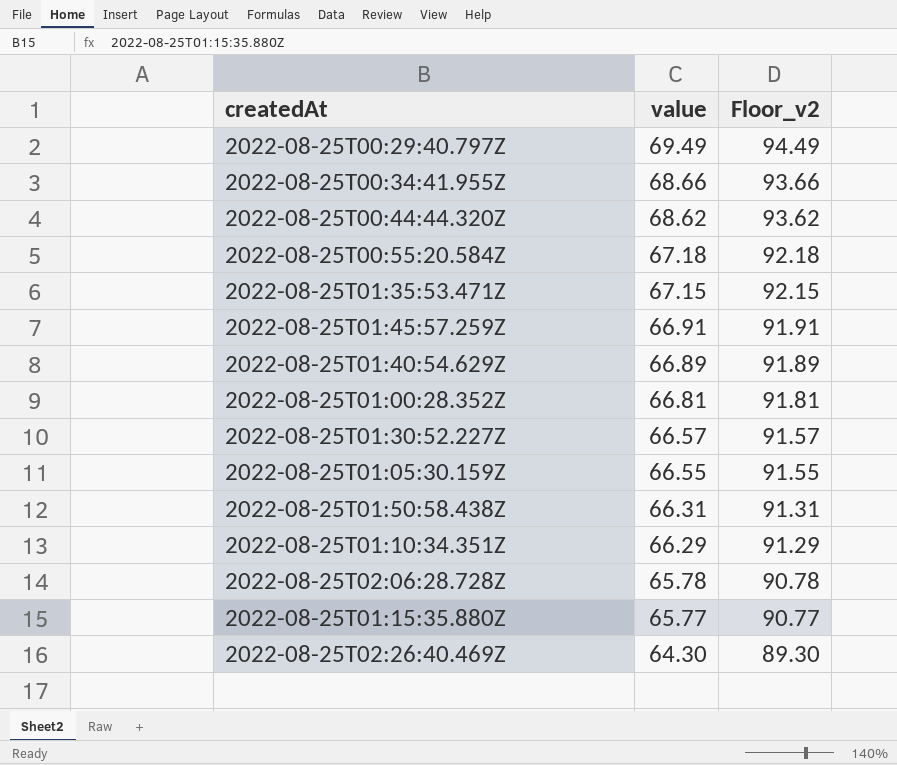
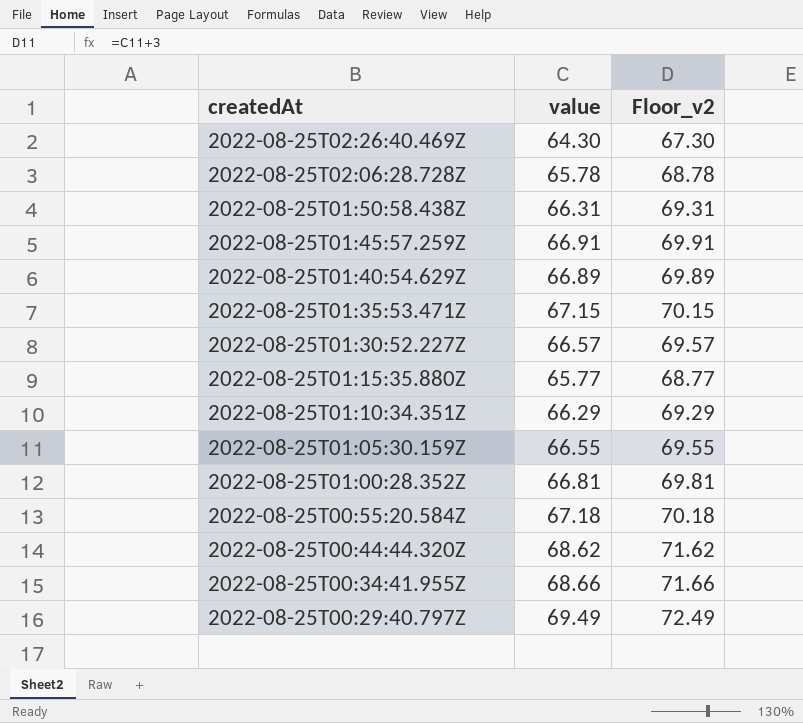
row order: value descending -> createdAt descending
column Floor_v2 | formula: [value] + 25 -> [value] + 3

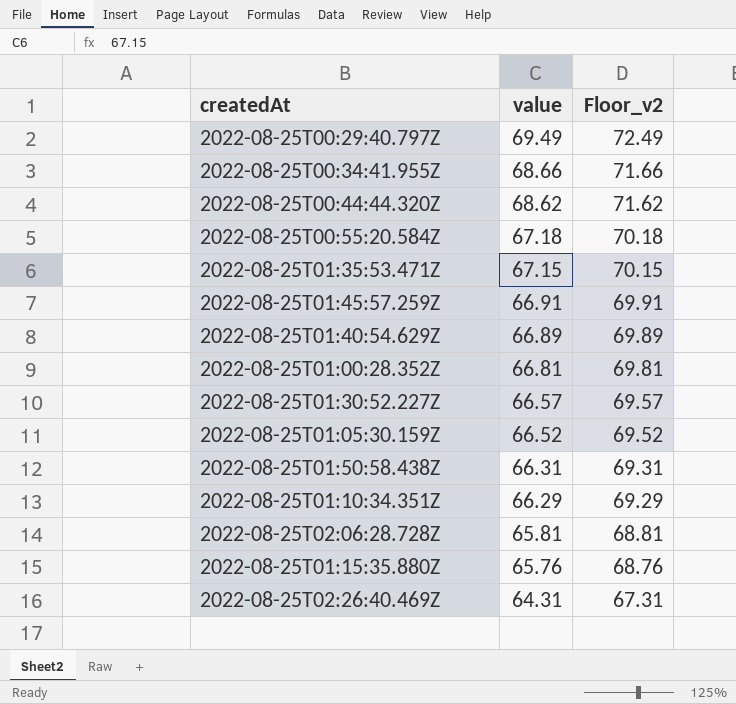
row order: createdAt descending -> value descending
2022-08-25T01:05:30.159Z | value: 66.55 -> 66.52
2022-08-25T01:05:30.159Z | Floor_v2: 69.55 -> 69.52
2022-08-25T02:06:28.728Z | value: 65.78 -> 65.81
2022-08-25T02:06:28.728Z | Floor_v2: 68.78 -> 68.81
2022-08-25T01:15:35.880Z | value: 65.77 -> 65.76
2022-08-25T01:15:35.880Z | Floor_v2: 68.77 -> 68.76
2022-08-25T02:26:40.469Z | value: 64.30 -> 64.31
2022-08-25T02:26:40.469Z | Floor_v2: 67.30 -> 67.31

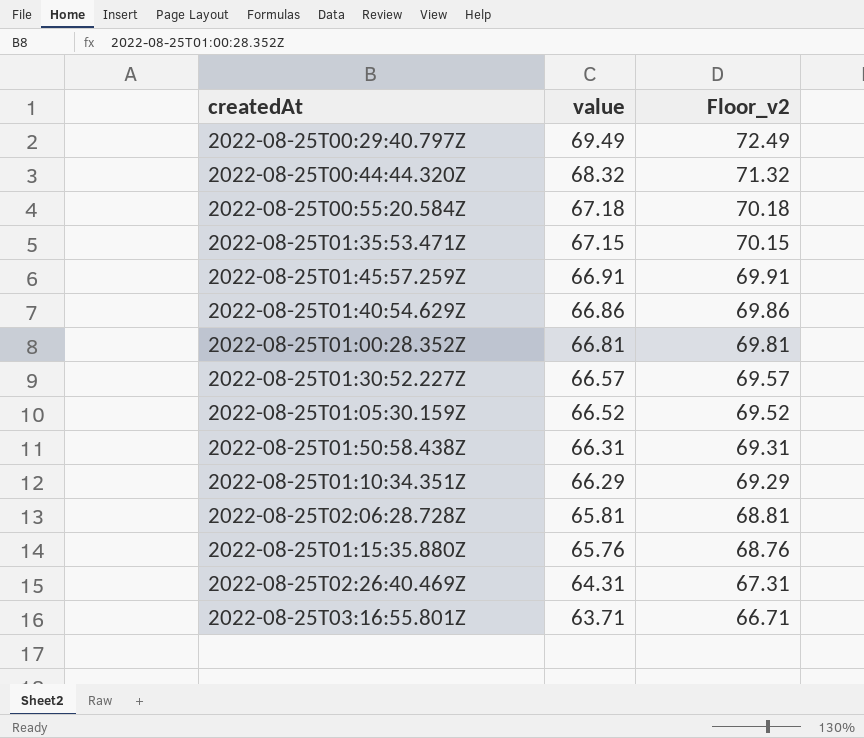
row 2022-08-25T00:34:41.955Z: 68.66 | 71.66 -> none
2022-08-25T00:44:44.320Z | value: 68.62 -> 68.32
2022-08-25T00:44:44.320Z | Floor_v2: 71.62 -> 71.32
2022-08-25T01:40:54.629Z | value: 66.89 -> 66.86
2022-08-25T01:40:54.629Z | Floor_v2: 69.89 -> 69.86
row 2022-08-25T03:16:55.801Z: none -> 63.71 | 66.71

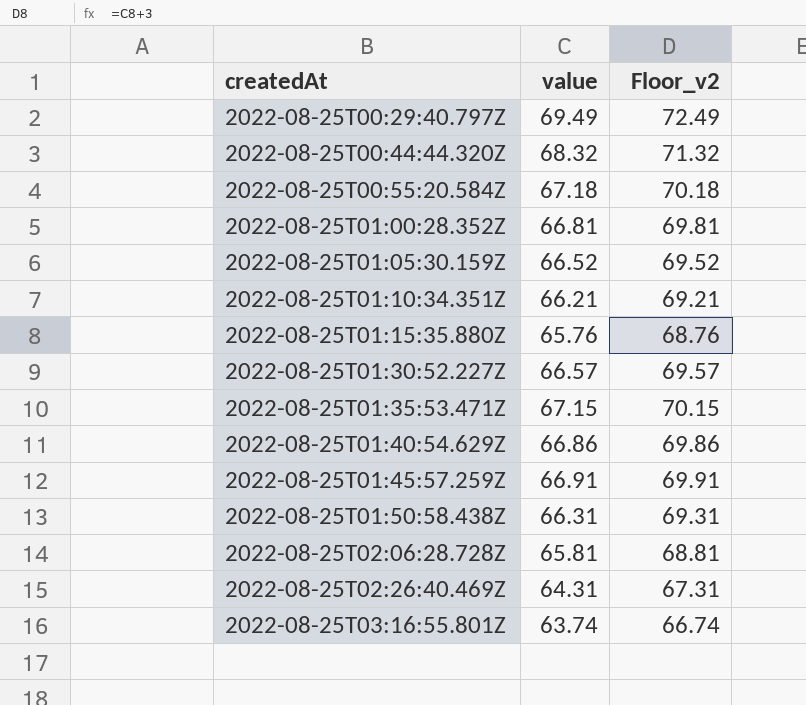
row order: value descending -> createdAt ascending
2022-08-25T01:10:34.351Z | value: 66.29 -> 66.21
2022-08-25T01:10:34.351Z | Floor_v2: 69.29 -> 69.21
2022-08-25T03:16:55.801Z | value: 63.71 -> 63.74
2022-08-25T03:16:55.801Z | Floor_v2: 66.71 -> 66.74

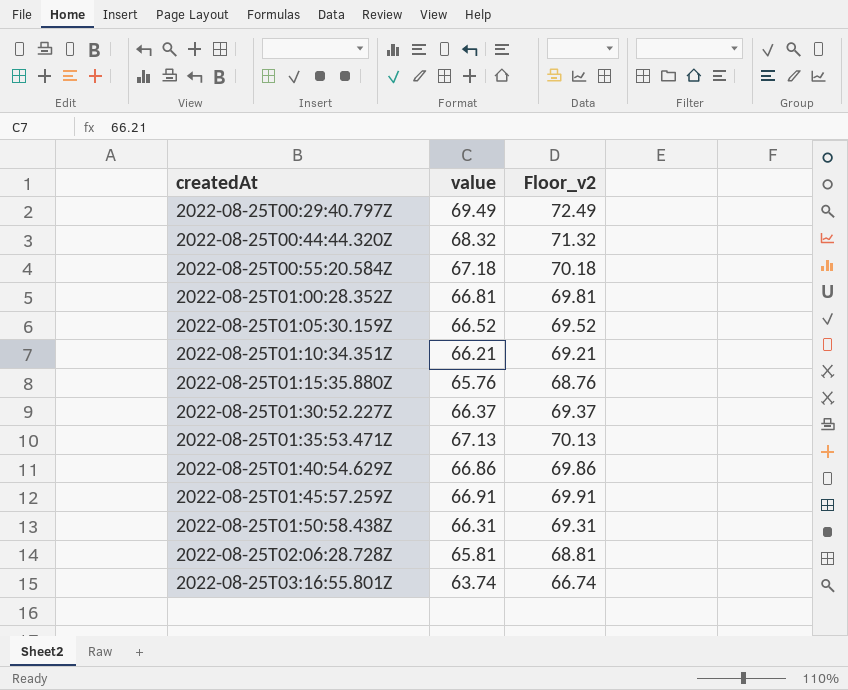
row 2022-08-25T02:26:40.469Z: 64.31 | 67.31 -> none
2022-08-25T01:30:52.227Z | value: 66.57 -> 66.37
2022-08-25T01:30:52.227Z | Floor_v2: 69.57 -> 69.37
2022-08-25T01:35:53.471Z | value: 67.15 -> 67.13
2022-08-25T01:35:53.471Z | Floor_v2: 70.15 -> 70.13

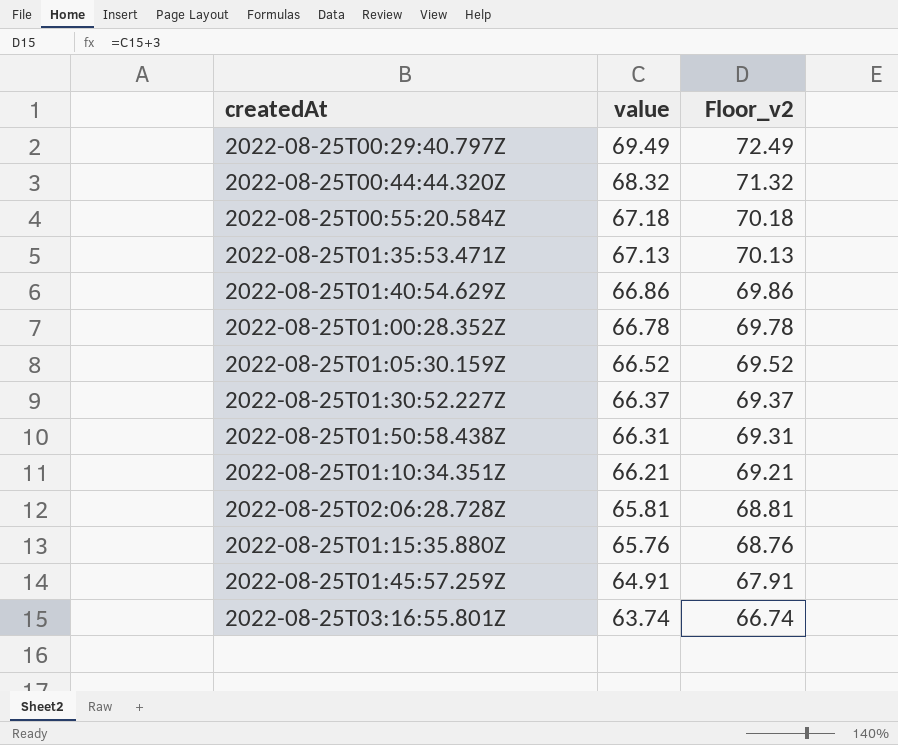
row order: createdAt ascending -> value descending
2022-08-25T01:00:28.352Z | value: 66.81 -> 66.78
2022-08-25T01:00:28.352Z | Floor_v2: 69.81 -> 69.78
2022-08-25T01:45:57.259Z | value: 66.91 -> 64.91
2022-08-25T01:45:57.259Z | Floor_v2: 69.91 -> 67.91

